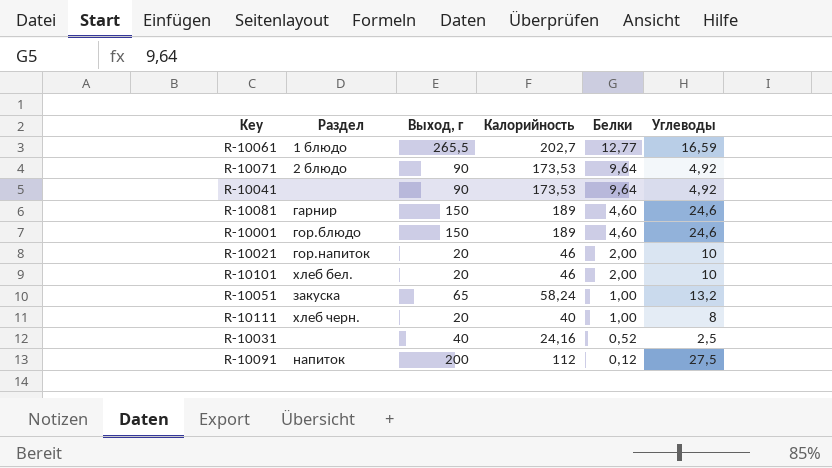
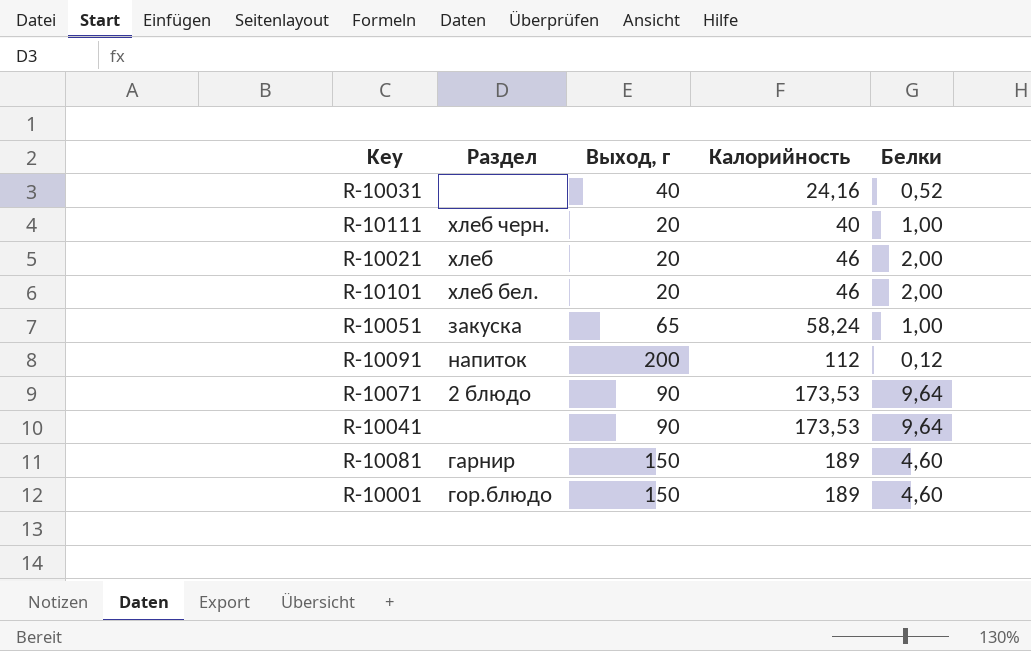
row order: Белки descending -> Калорийность ascending
column Углеводы | position: 6 -> none
row R-10061: 1 блюдо | 265,5 | 202,7 | 12,77 | 16,59 -> none
R-10021 | Раздел: гор.напиток -> хлеб

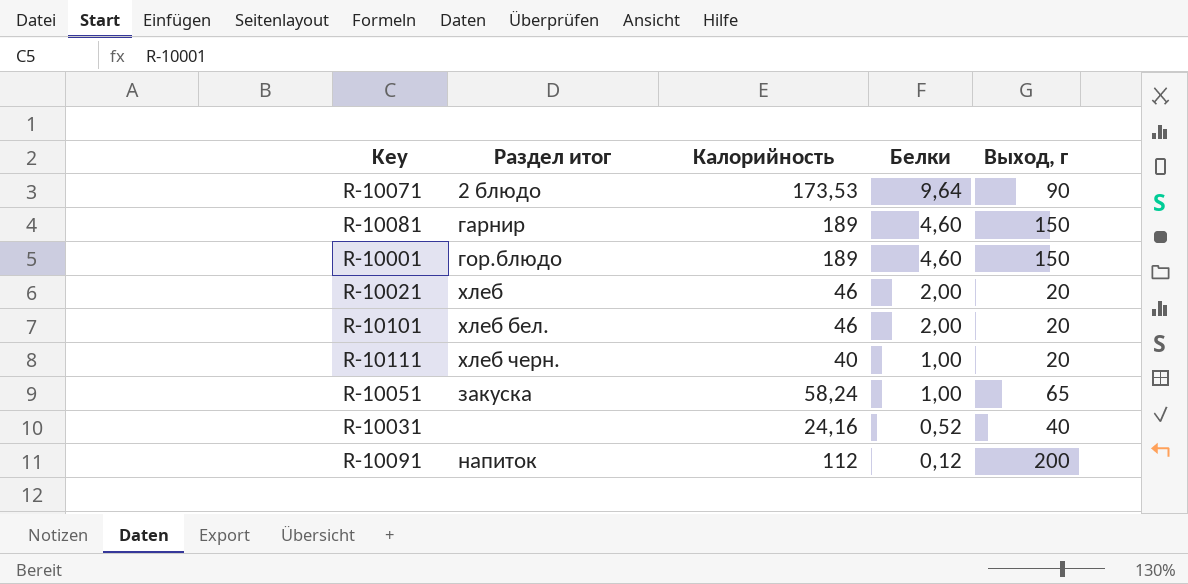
row order: Калорийность ascending -> Белки descending
column name: Раздел -> Раздел итог
column Выход, г | position: 3 -> 5
row R-10041: none | 90 | 173,53 | 9,64 -> none

